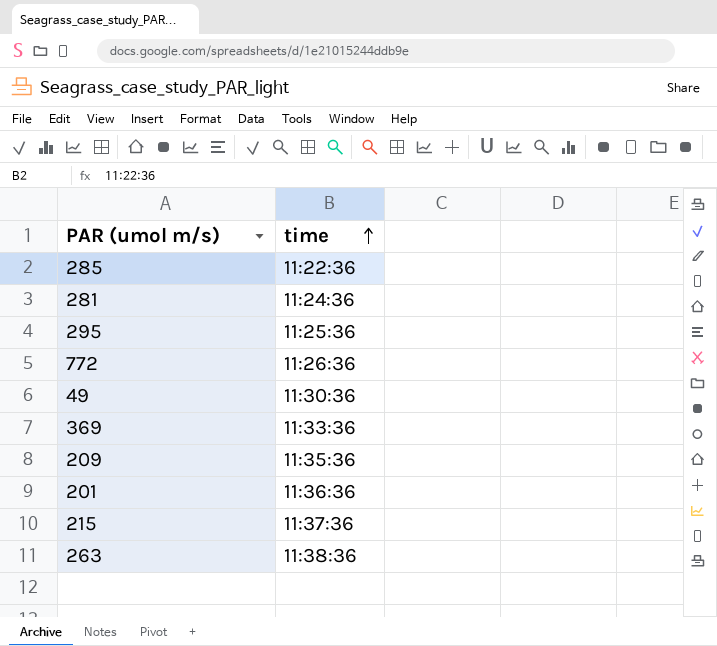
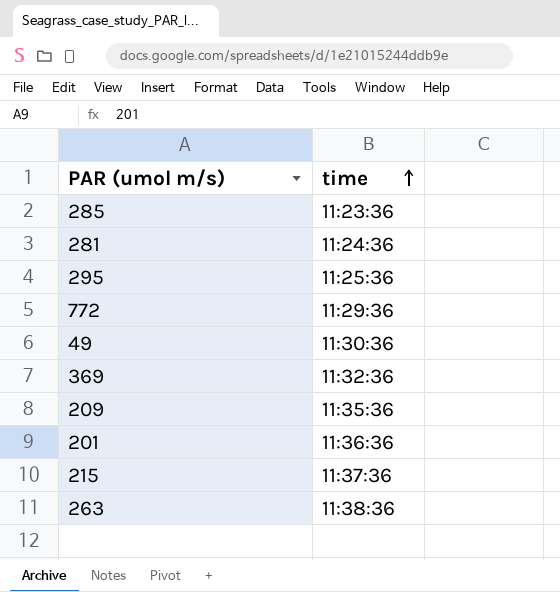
285 | time: 11:22:36 -> 11:23:36
772 | time: 11:26:36 -> 11:29:36
369 | time: 11:33:36 -> 11:32:36

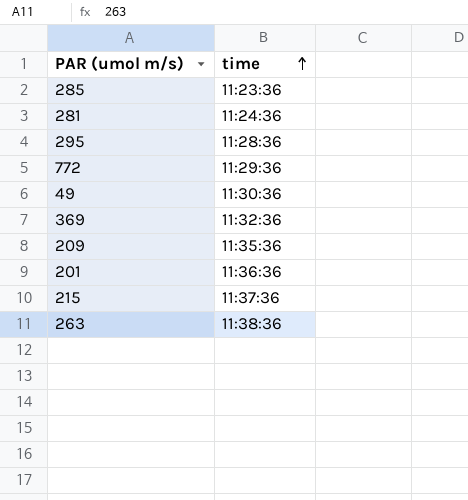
295 | time: 11:25:36 -> 11:28:36

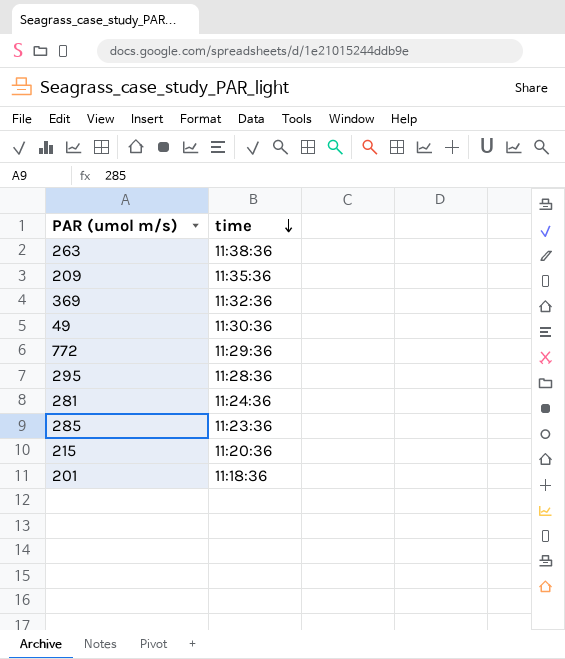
row order: time ascending -> time descending
215 | time: 11:37:36 -> 11:20:36
201 | time: 11:36:36 -> 11:18:36

